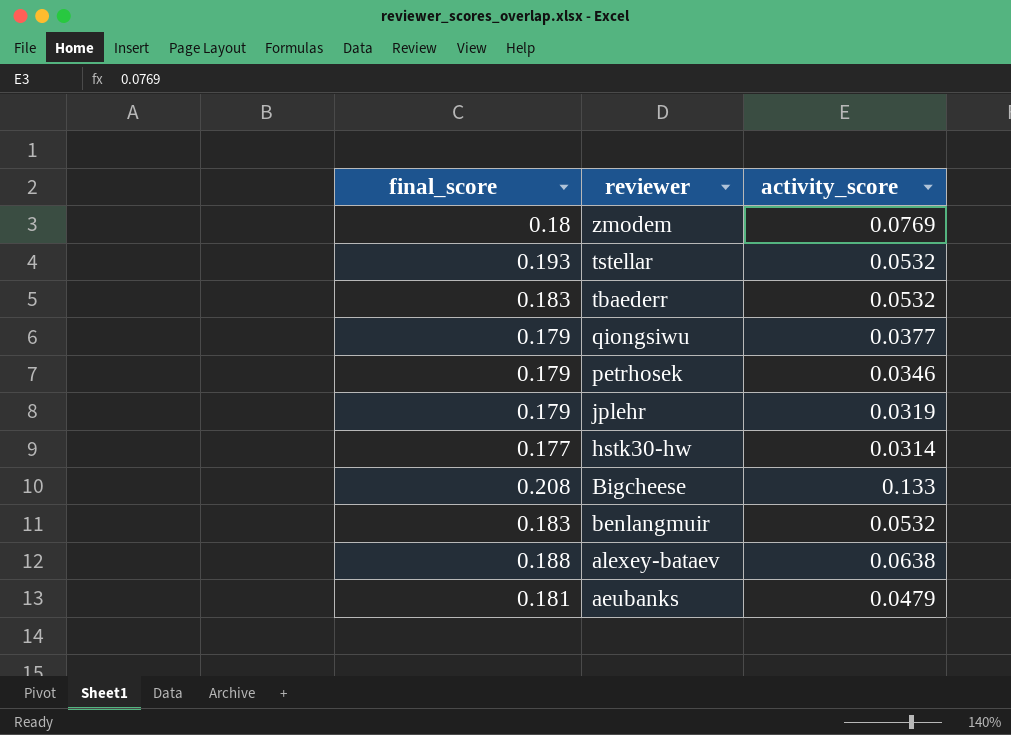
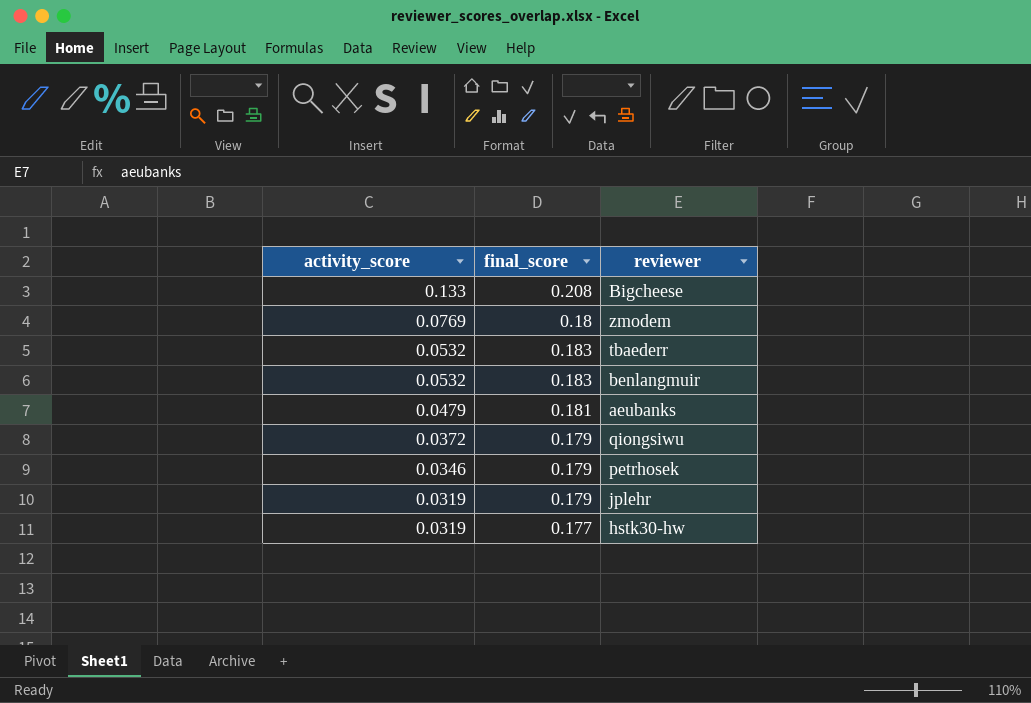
row order: reviewer descending -> activity_score descending
column activity_score | position: 3 -> 1
row tstellar: 0.193 | 0.0532 -> none
row alexey-bataev: 0.188 | 0.0638 -> none
qiongsiwu | activity_score: 0.0377 -> 0.0372
hstk30-hw | activity_score: 0.0314 -> 0.0319

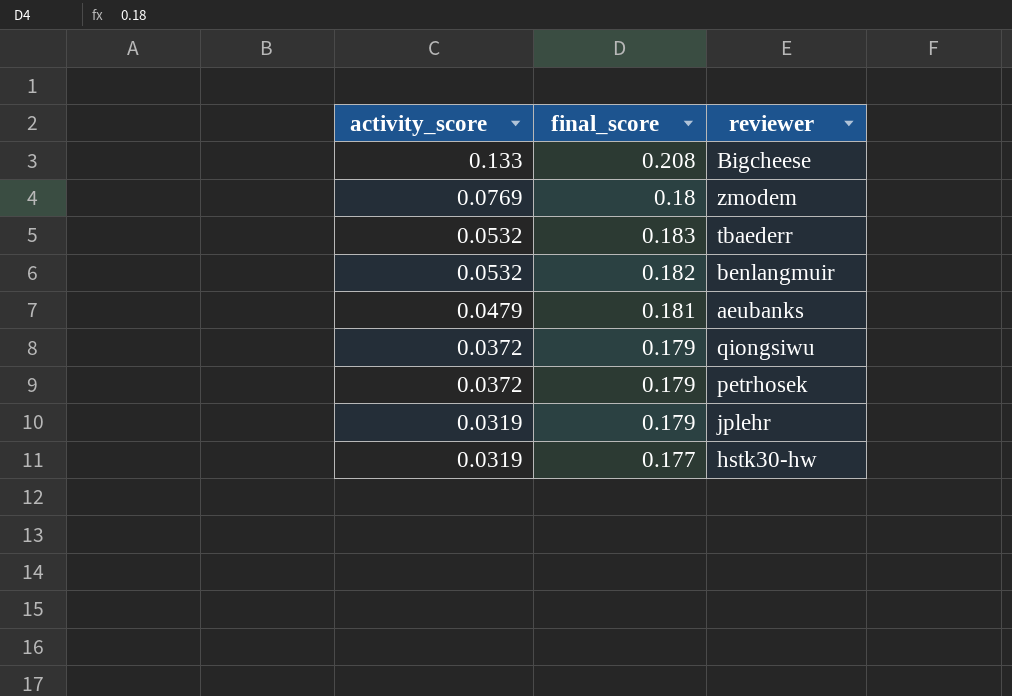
benlangmuir | final_score: 0.183 -> 0.182
petrhosek | activity_score: 0.0346 -> 0.0372

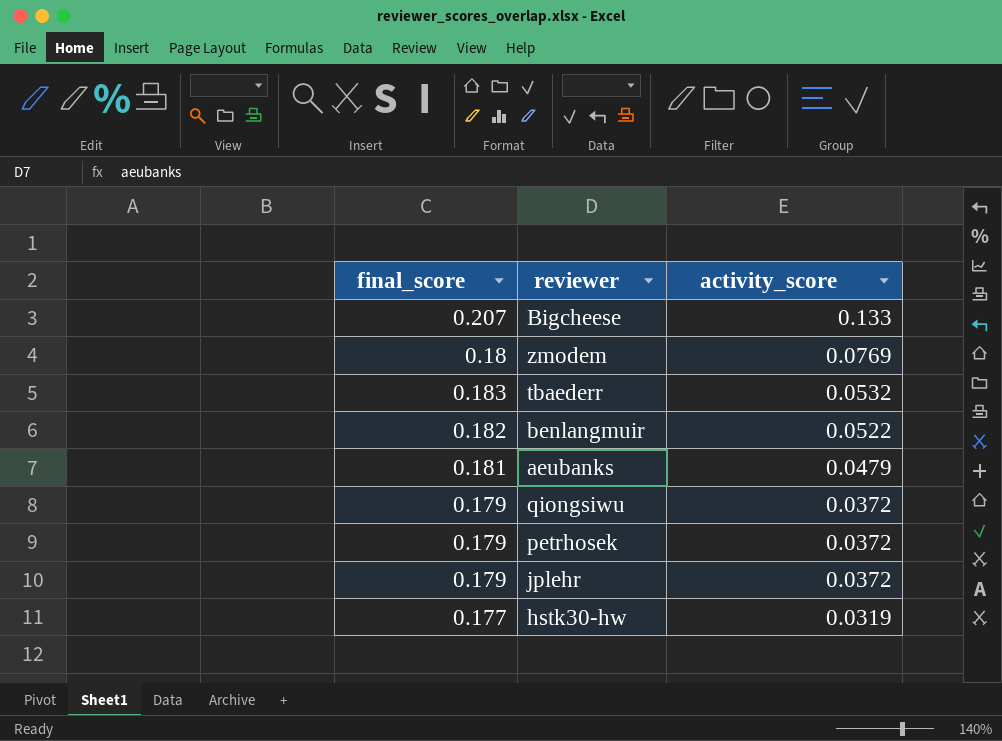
column activity_score | position: 1 -> 3
Bigcheese | final_score: 0.208 -> 0.207
benlangmuir | activity_score: 0.0532 -> 0.0522
jplehr | activity_score: 0.0319 -> 0.0372

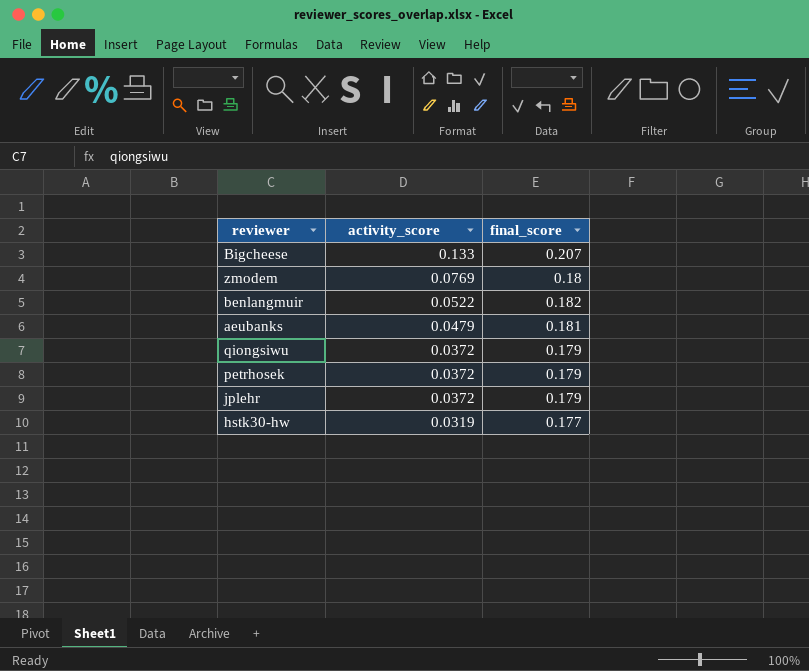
column final_score | position: 1 -> 3
row tbaederr: 0.183 | 0.0532 -> none

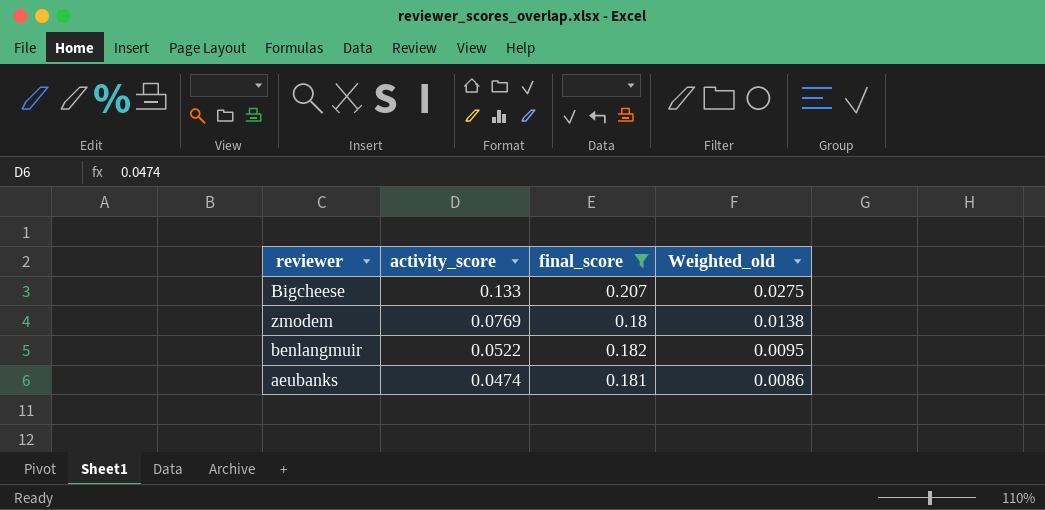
filter: none -> final_score >= 0.18
column Weighted_old | formula: none -> [activity_score] * [final_score]
aeubanks | activity_score: 0.0479 -> 0.0474

